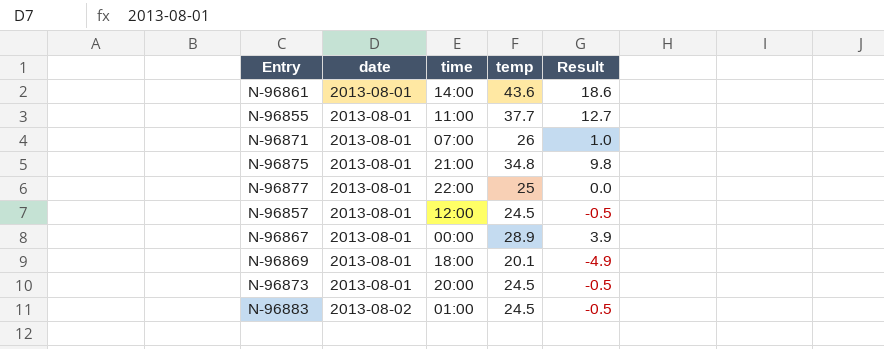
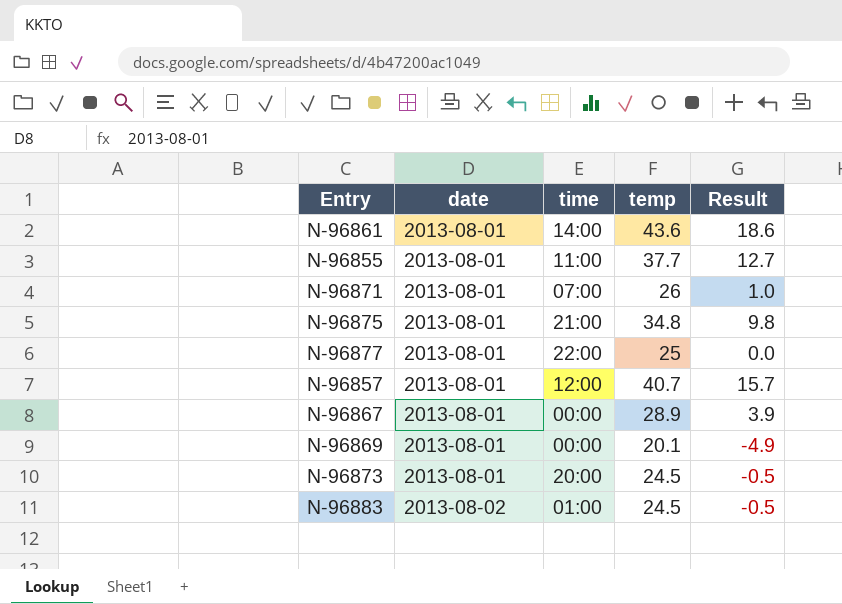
N-96857 | temp: 24.5 -> 40.7
N-96857 | Result: -0.5 -> 15.7
N-96869 | time: 18:00 -> 00:00

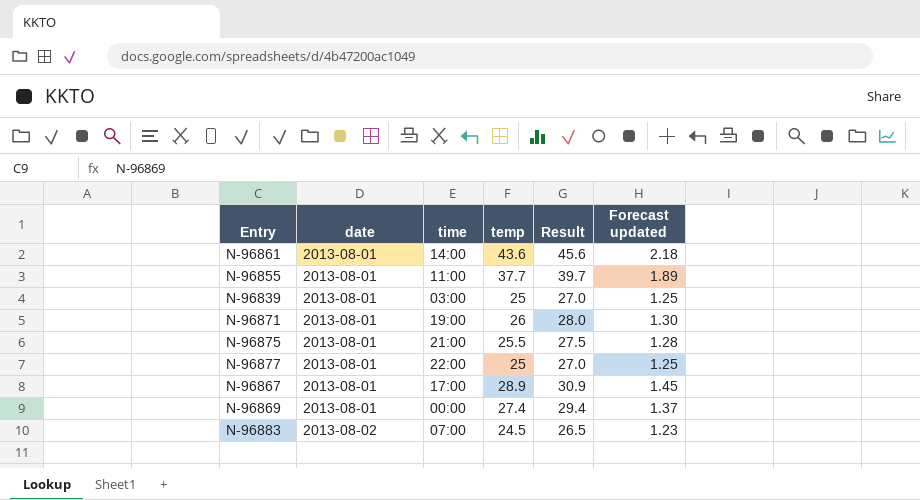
column Result | formula: [temp] - 25 -> [temp] + 2
column Forecast updated | formula: none -> [temp] * 0.05
row N-96857: 2013-08-01 | 12:00 | 40.7 | 15.7 -> none
row N-96873: 2013-08-01 | 20:00 | 24.5 | -0.5 -> none
row N-96839: none -> 2013-08-01 | 03:00 | 25 | 27.0 | 1.25
N-96871 | time: 07:00 -> 19:00
N-96875 | temp: 34.8 -> 25.5
N-96867 | time: 00:00 -> 17:00
N-96869 | temp: 20.1 -> 27.4
N-96883 | time: 01:00 -> 07:00

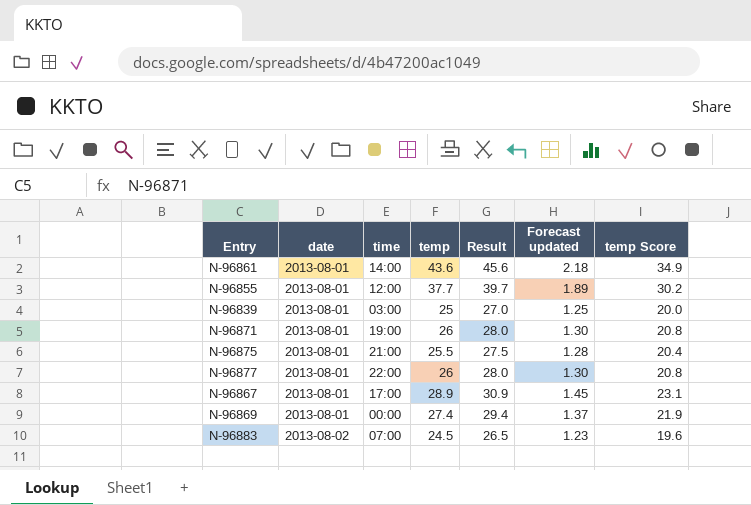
column temp Score | formula: none -> [temp] * 0.8
N-96855 | time: 11:00 -> 12:00
N-96877 | temp: 25 -> 26
N-96877 | Result: 27.0 -> 28.0
N-96877 | Forecast updated: 1.25 -> 1.30

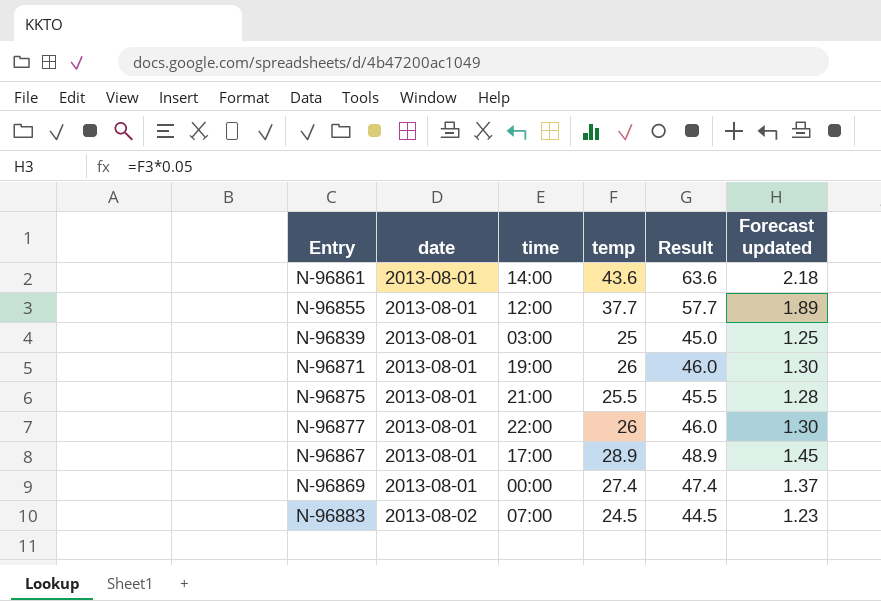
column temp Score | formula: [temp] * 0.8 -> none
column Result | formula: [temp] + 2 -> [temp] + 20

